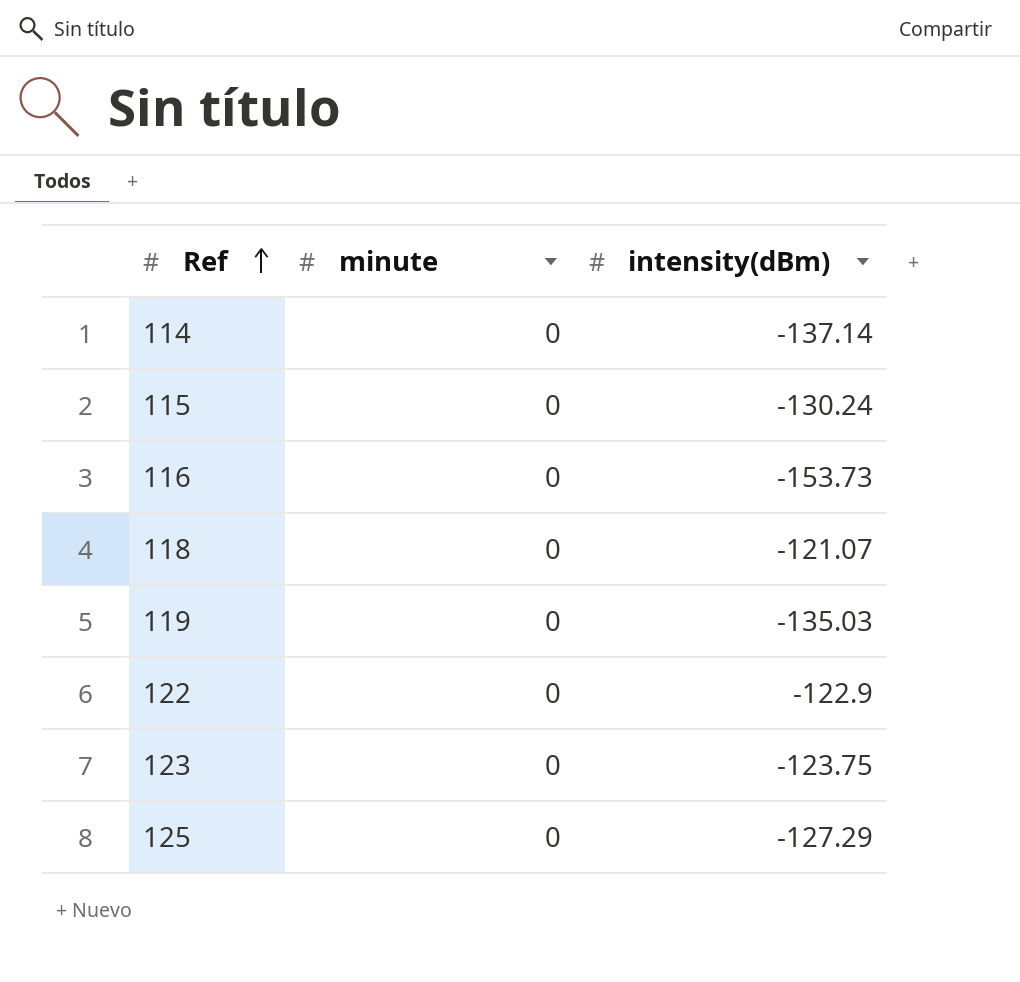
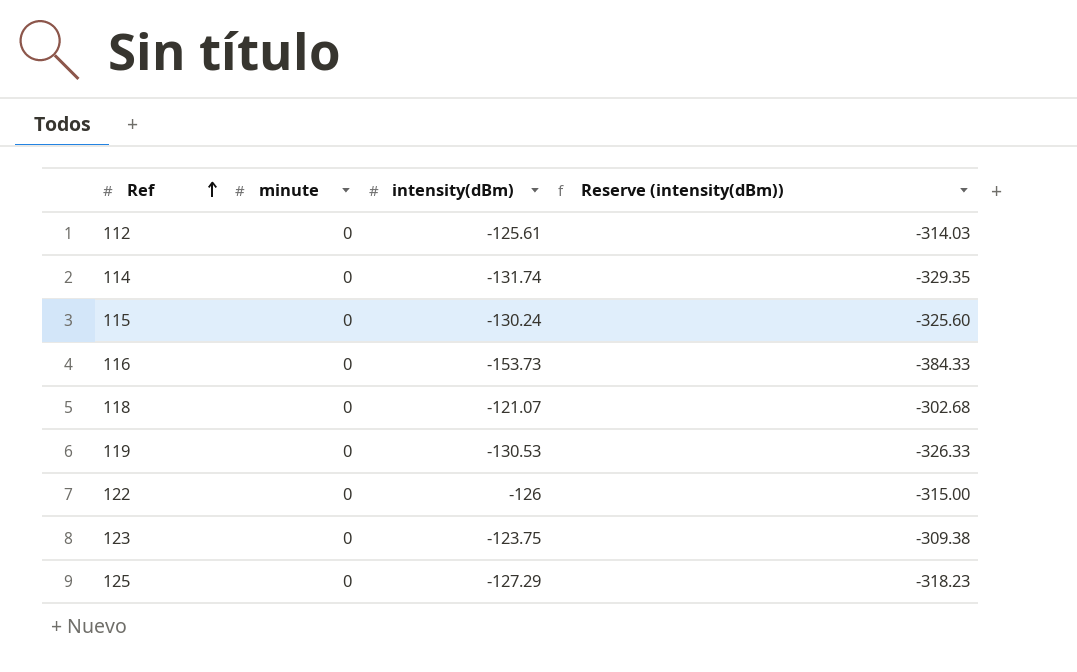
column Reserve (intensity(dBm)) | formula: none -> [intensity(dBm)] * 2.5
row 112: none -> 0 | -125.61 | -314.03
114 | intensity(dBm): -137.14 -> -131.74
119 | intensity(dBm): -135.03 -> -130.53
122 | intensity(dBm): -122.9 -> -126

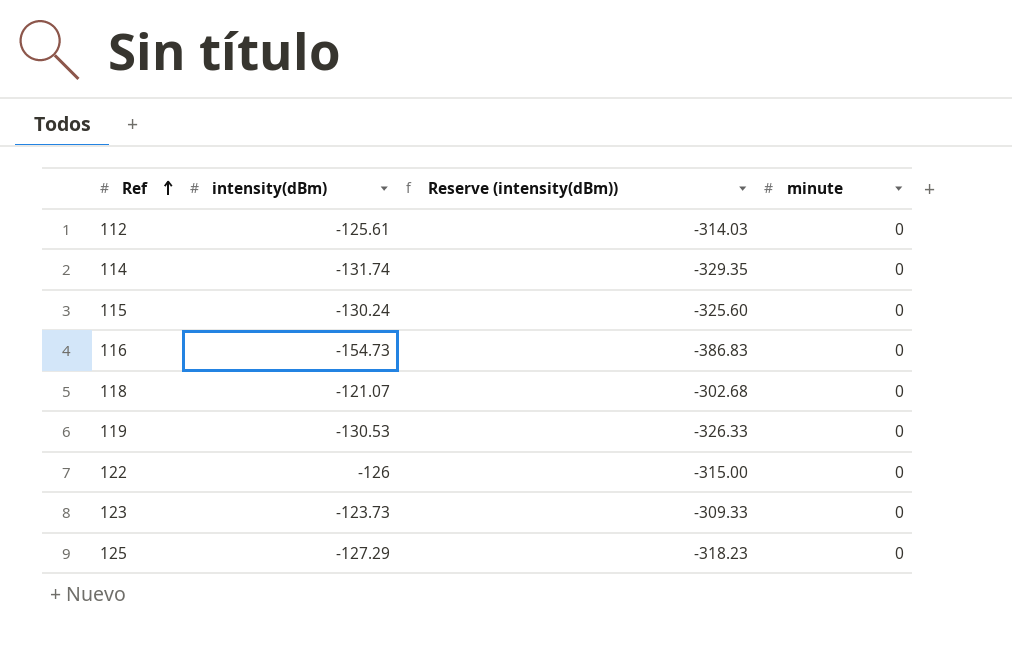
column minute | position: 2 -> 4
116 | intensity(dBm): -153.73 -> -154.73
116 | Reserve (intensity(dBm)): -384.33 -> -386.83
123 | intensity(dBm): -123.75 -> -123.73
123 | Reserve (intensity(dBm)): -309.38 -> -309.33

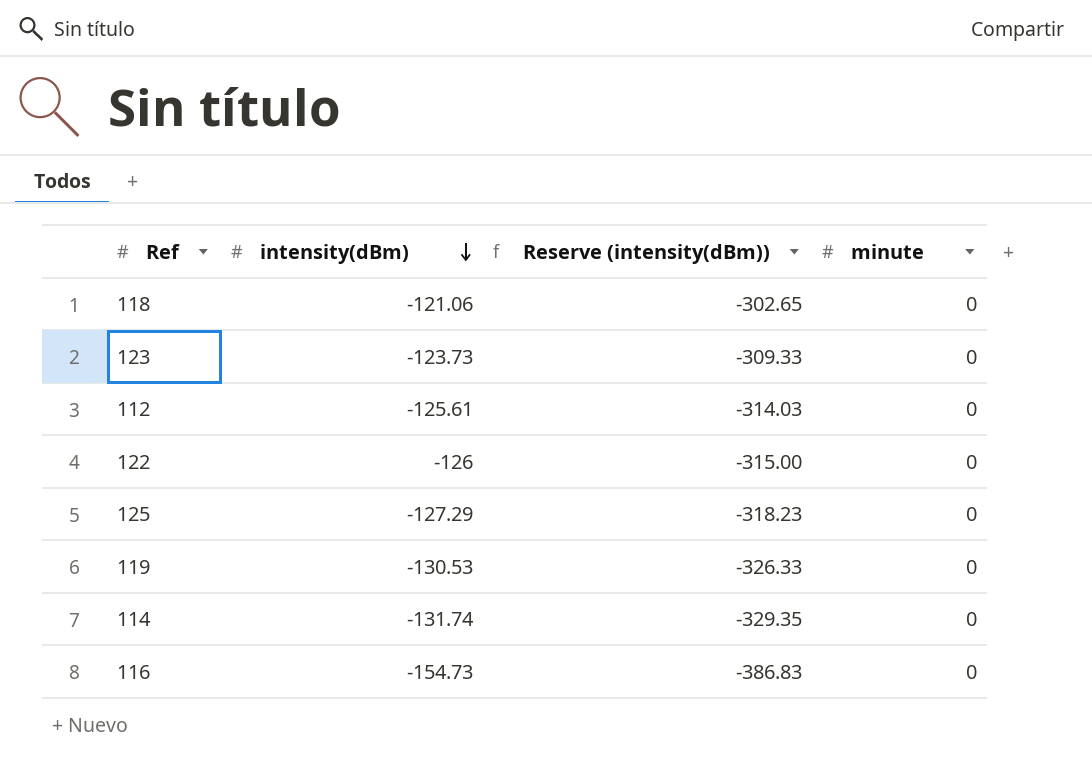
row order: Ref ascending -> intensity(dBm) descending
row 115: -130.24 | -325.60 | 0 -> none
118 | intensity(dBm): -121.07 -> -121.06
118 | Reserve (intensity(dBm)): -302.68 -> -302.65

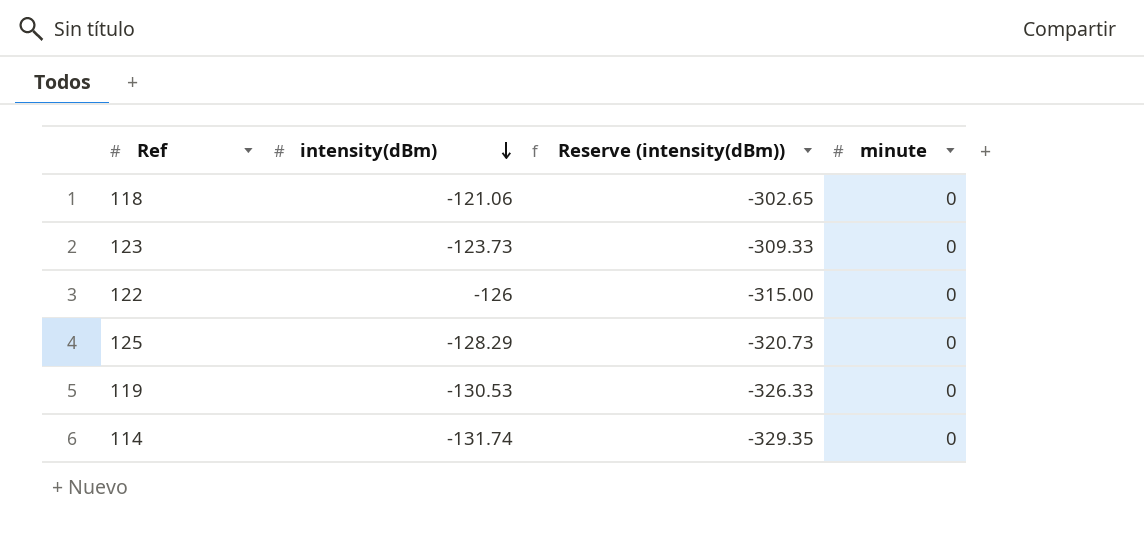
row 112: -125.61 | -314.03 | 0 -> none
row 116: -154.73 | -386.83 | 0 -> none
125 | intensity(dBm): -127.29 -> -128.29
125 | Reserve (intensity(dBm)): -318.23 -> -320.73

